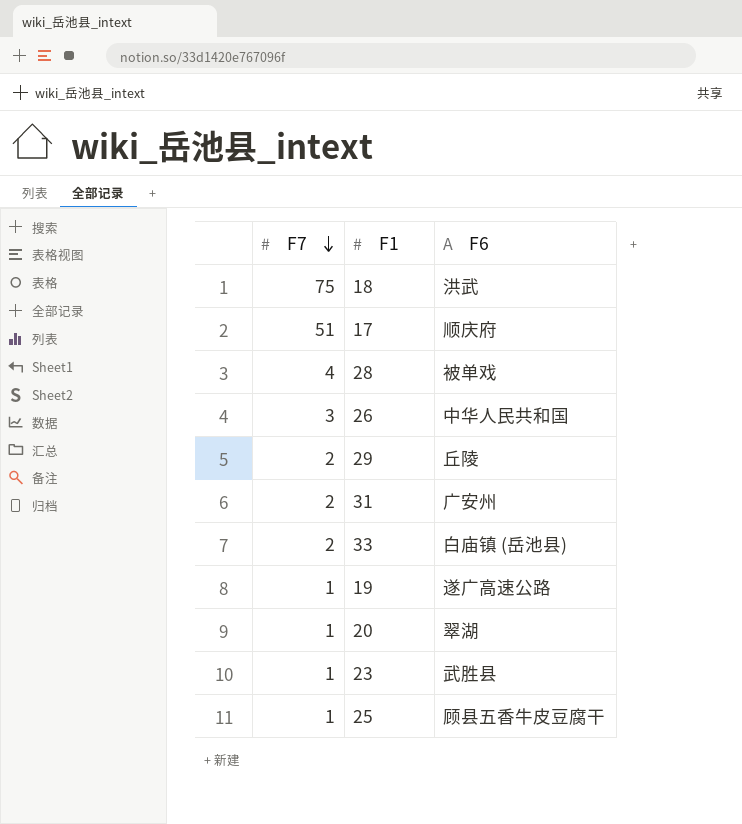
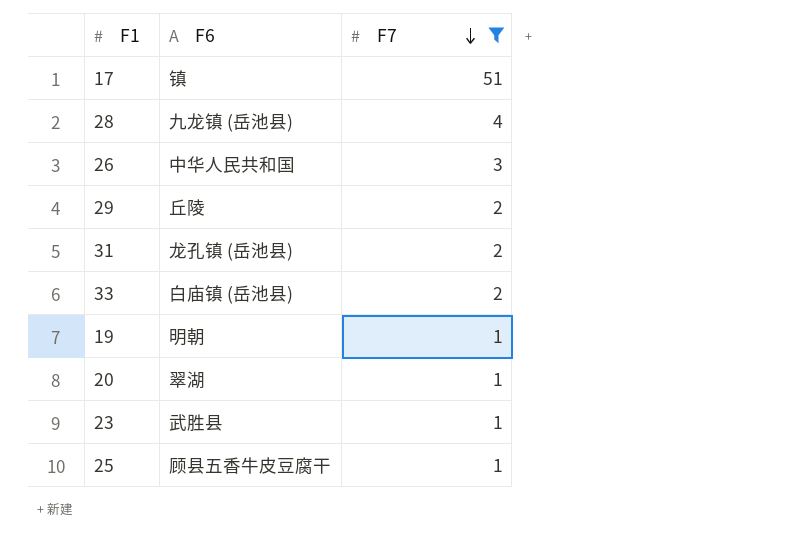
filter: none -> F7 != 75
column F7 | position: 1 -> 3
17 | F6: 顺庆府 -> 镇
28 | F6: 被单戏 -> 九龙镇 (岳池县)
31 | F6: 广安州 -> 龙孔镇 (岳池县)
19 | F6: 遂广高速公路 -> 明朝

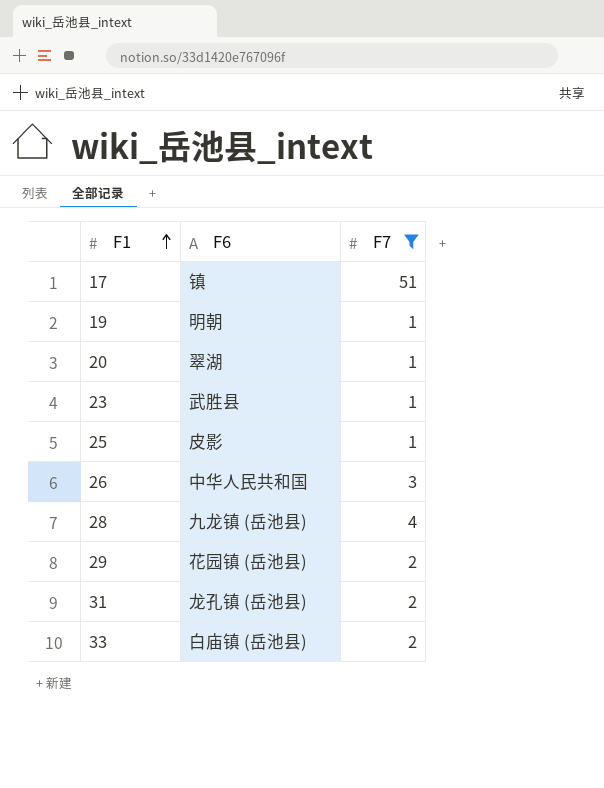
row order: F7 descending -> F1 ascending
25 | F6: 顾县五香牛皮豆腐干 -> 皮影
29 | F6: 丘陵 -> 花园镇 (岳池县)

